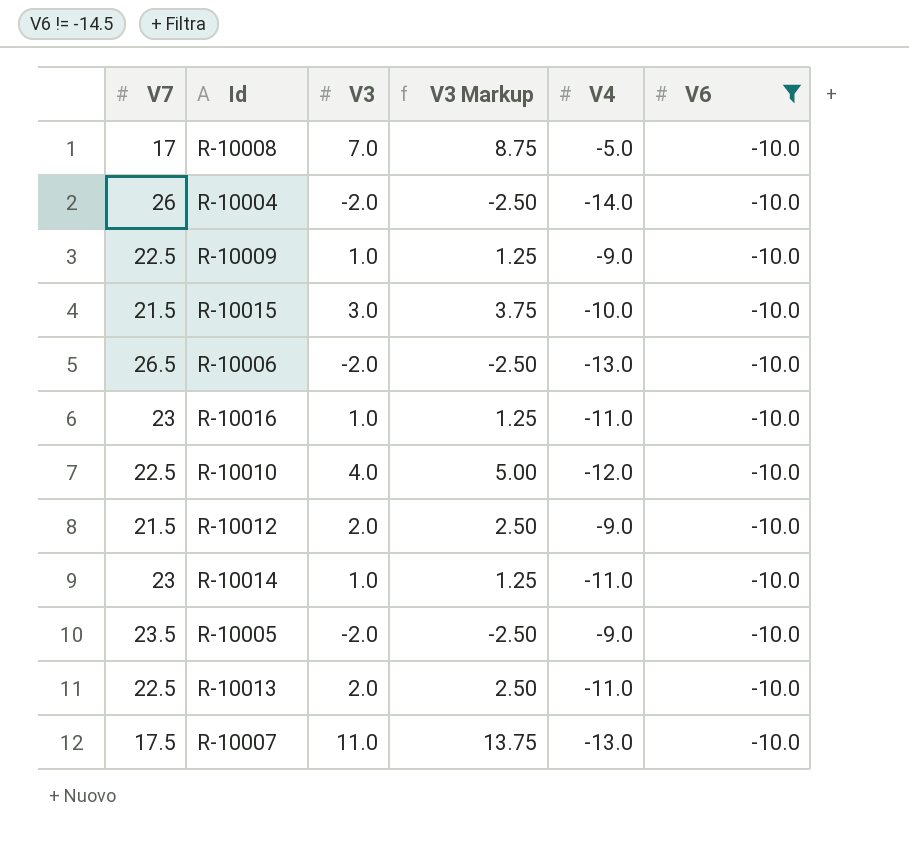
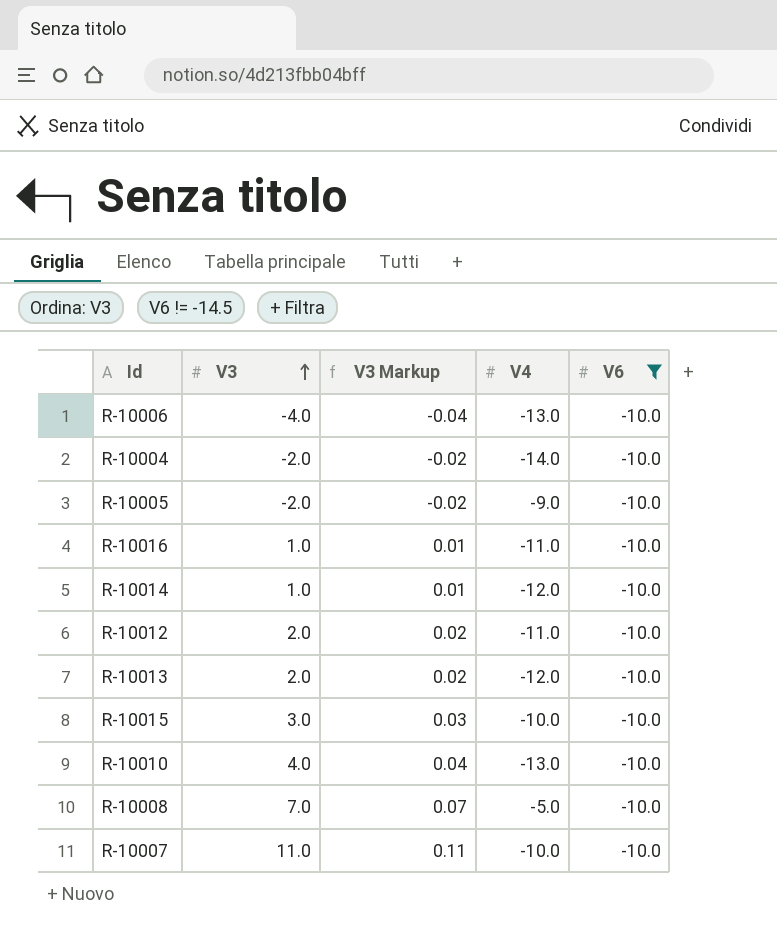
row order: none -> V3 ascending
column V7 | position: 1 -> none
column V3 Markup | formula: [V3] * 1.25 -> [V3] * 0.01
row R-10009: 22.5 | 1.0 | 1.25 | -9.0 | -10.0 -> none
R-10006 | V3: -2.0 -> -4.0
R-10014 | V4: -11.0 -> -12.0
R-10012 | V4: -9.0 -> -11.0
R-10013 | V4: -11.0 -> -12.0
R-10010 | V4: -12.0 -> -13.0
R-10007 | V4: -13.0 -> -10.0

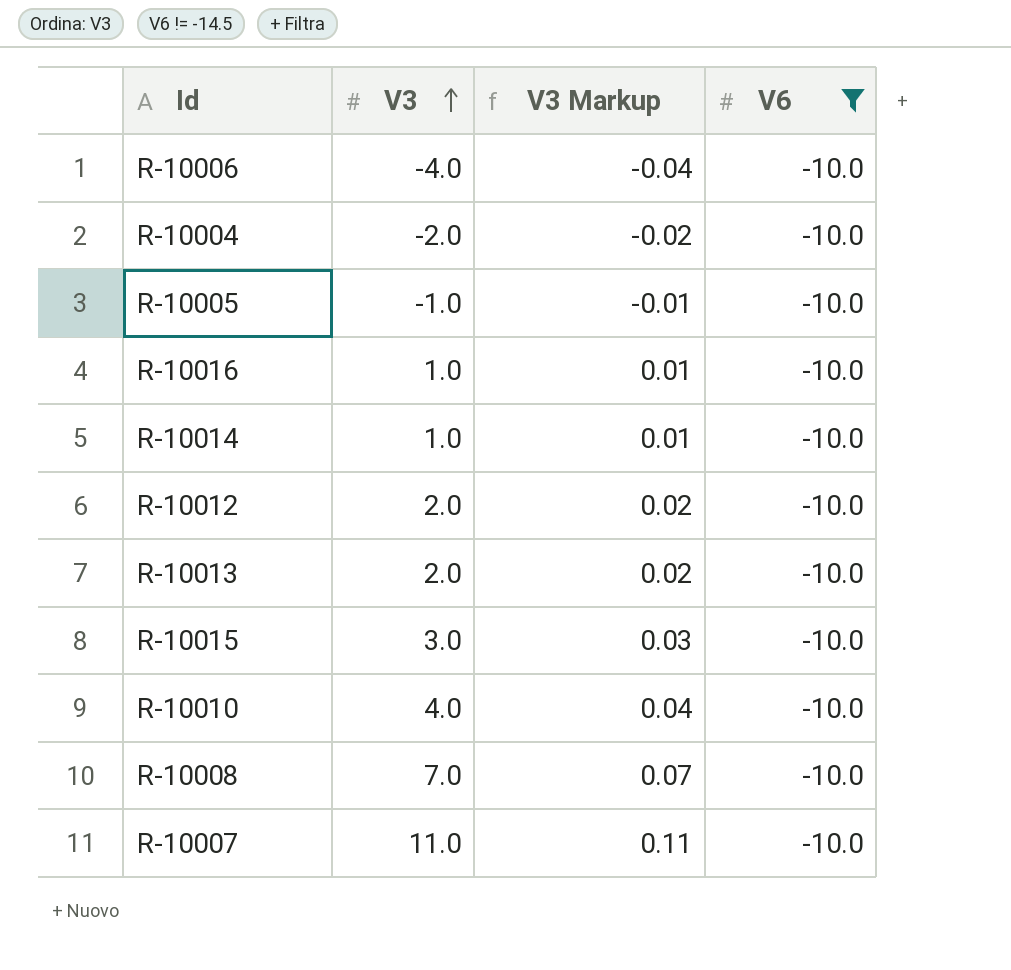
column V4 | position: 4 -> none
R-10005 | V3: -2.0 -> -1.0
R-10005 | V3 Markup: -0.02 -> -0.01

